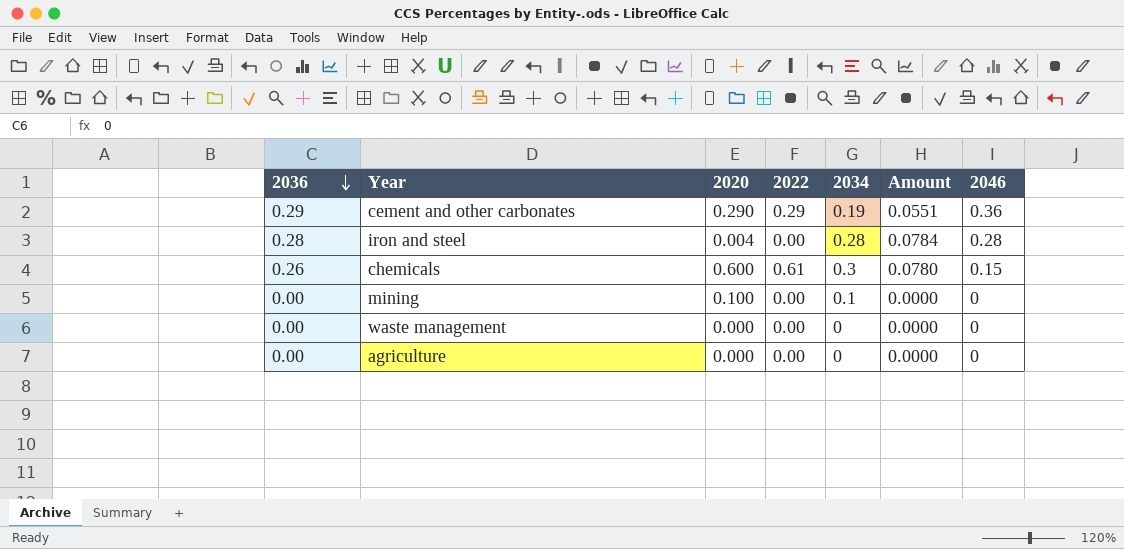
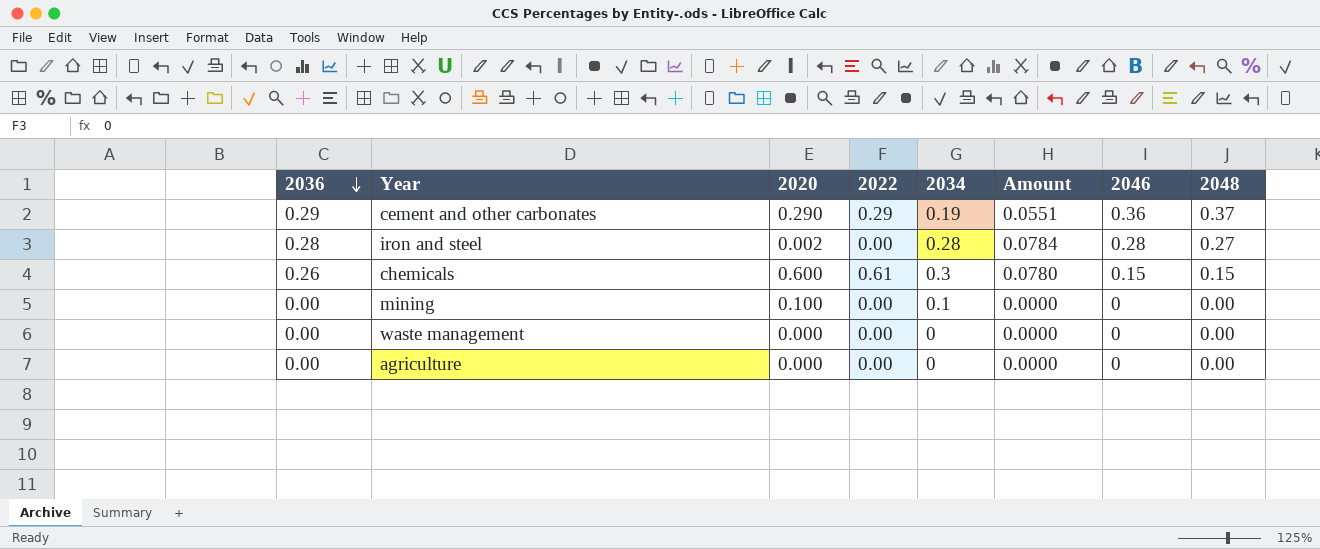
column 2048 | position: none -> 8
iron and steel | 2020: 0.004 -> 0.002

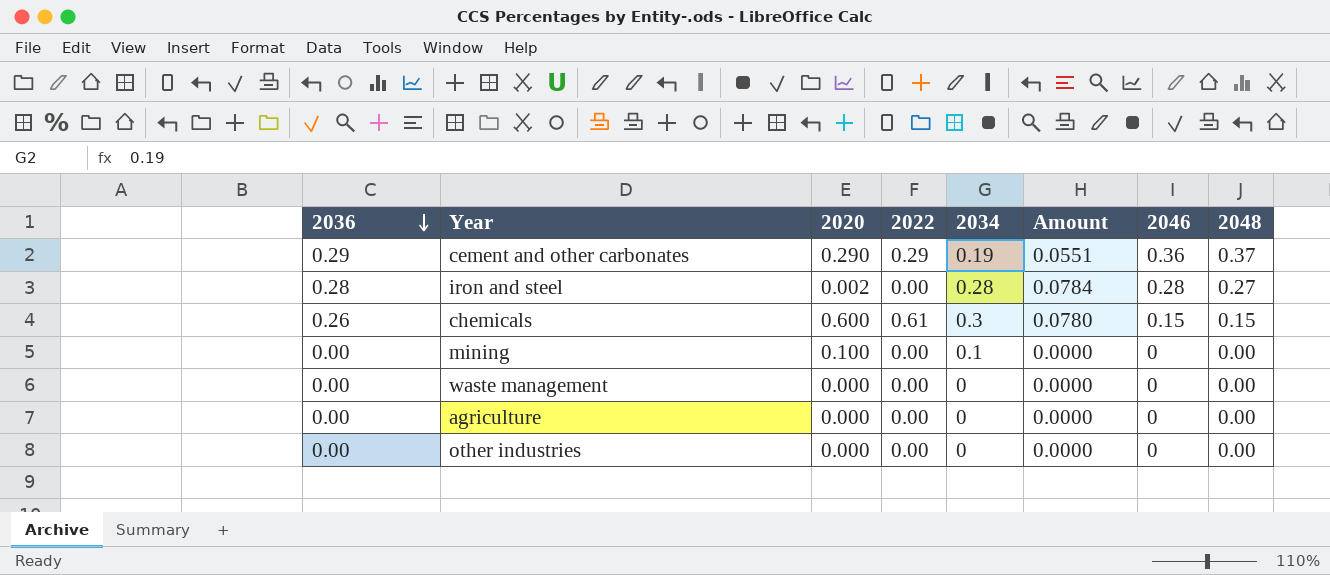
row other industries: none -> 0.00 | 0.000 | 0.00 | 0 | 0.0000 | 0 | 0.00

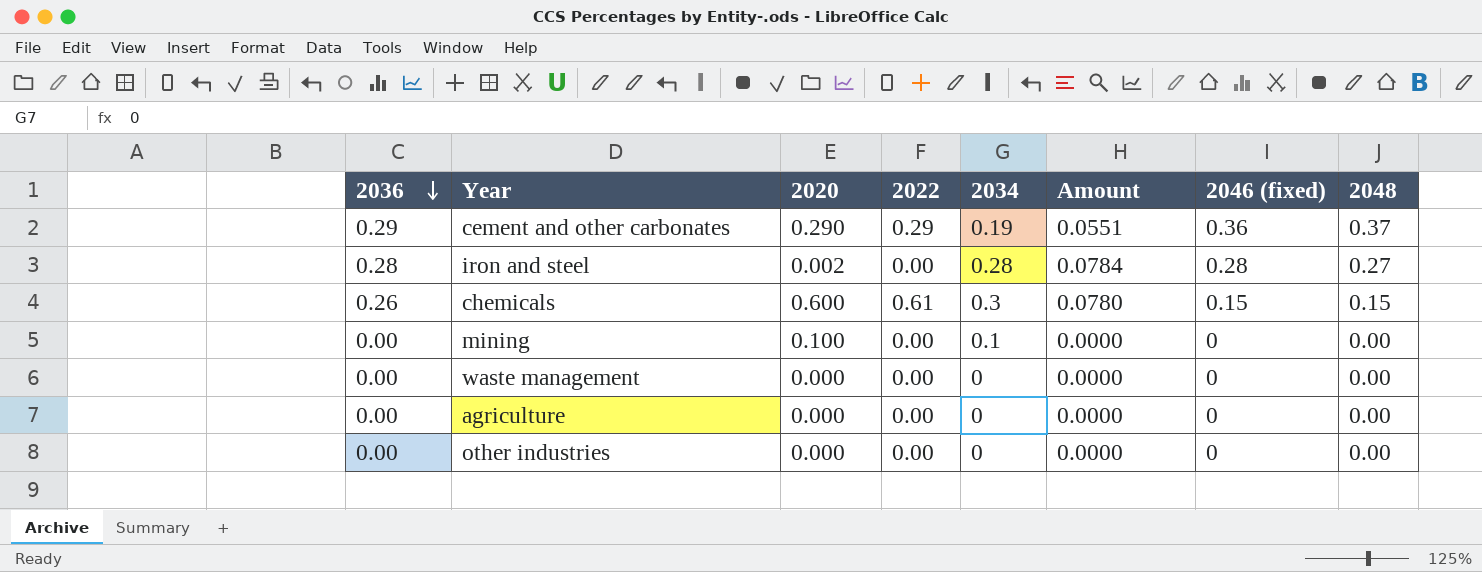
column name: 2046 -> 2046 (fixed)

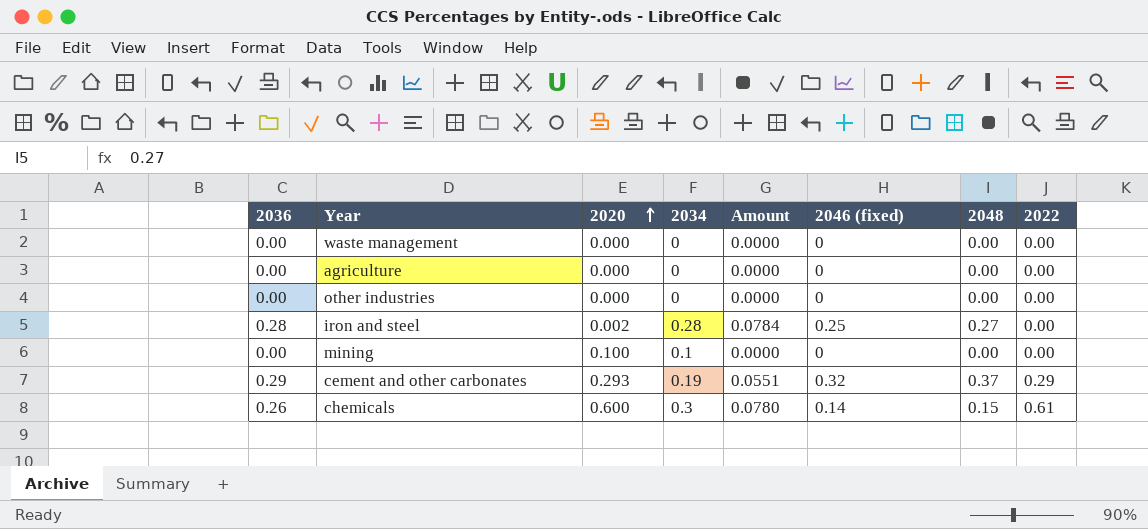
row order: 2036 descending -> 2020 ascending
column 2022 | position: 4 -> 8
iron and steel | 2046 (fixed): 0.28 -> 0.25
cement and other carbonates | 2020: 0.290 -> 0.293
cement and other carbonates | 2046 (fixed): 0.36 -> 0.32
chemicals | 2046 (fixed): 0.15 -> 0.14

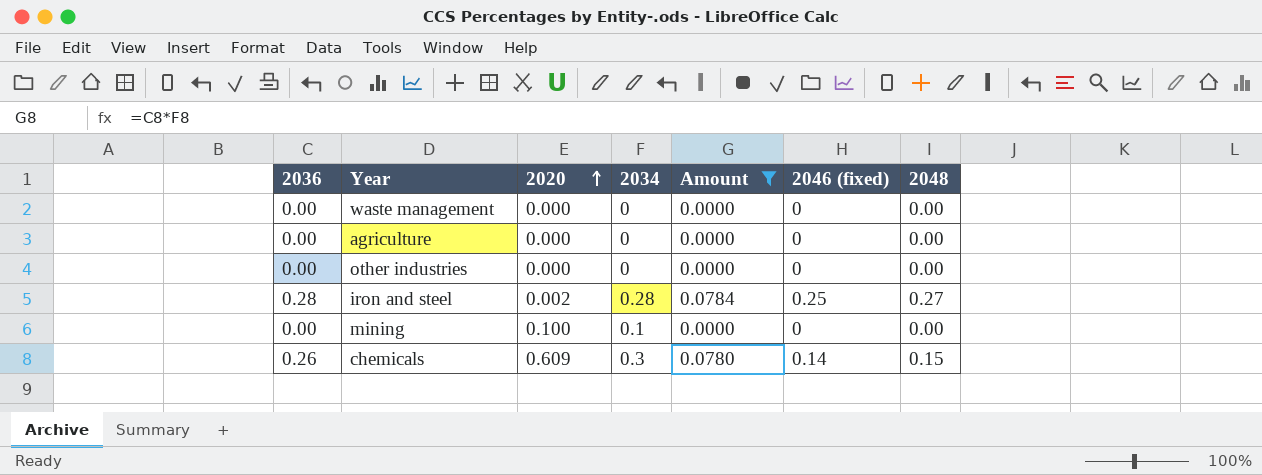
filter: none -> Amount != 0.0551
column 2022 | position: 8 -> none
chemicals | 2020: 0.600 -> 0.609

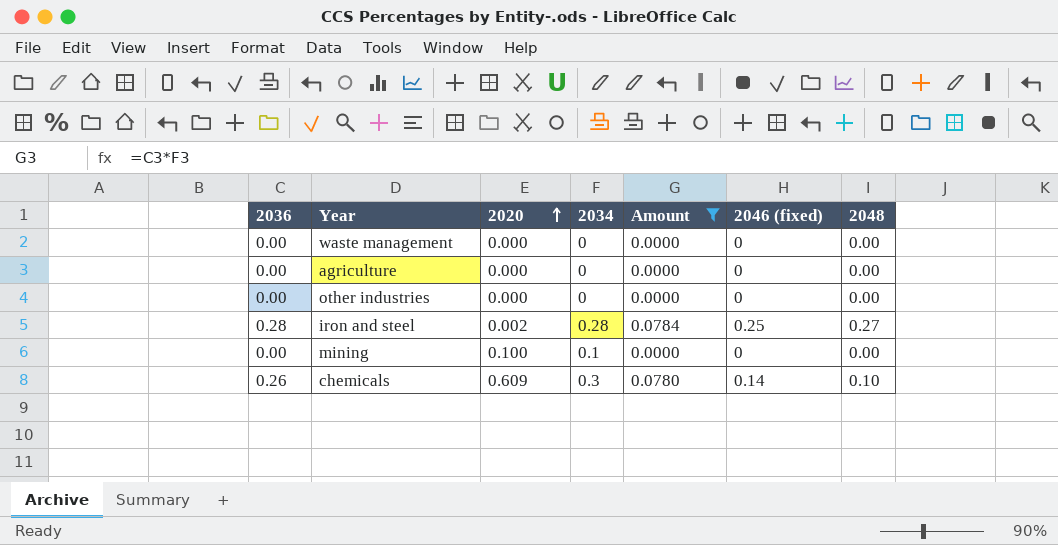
chemicals | 2048: 0.15 -> 0.10

